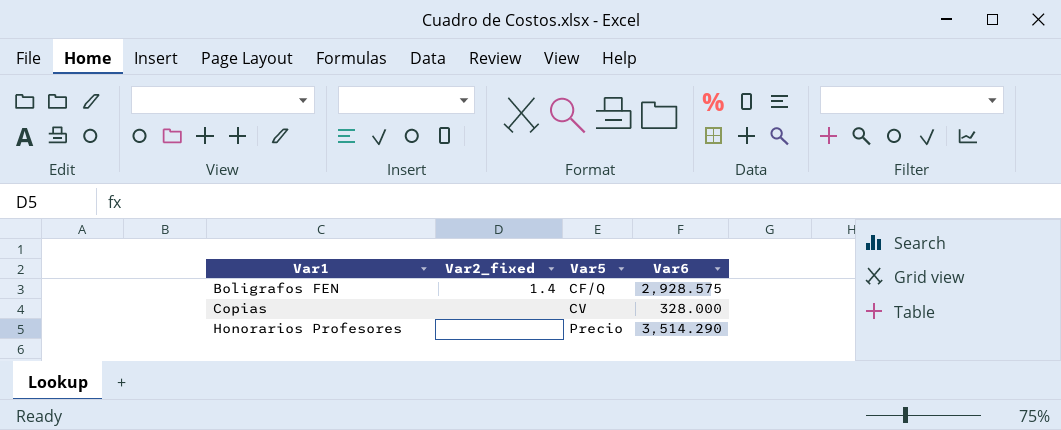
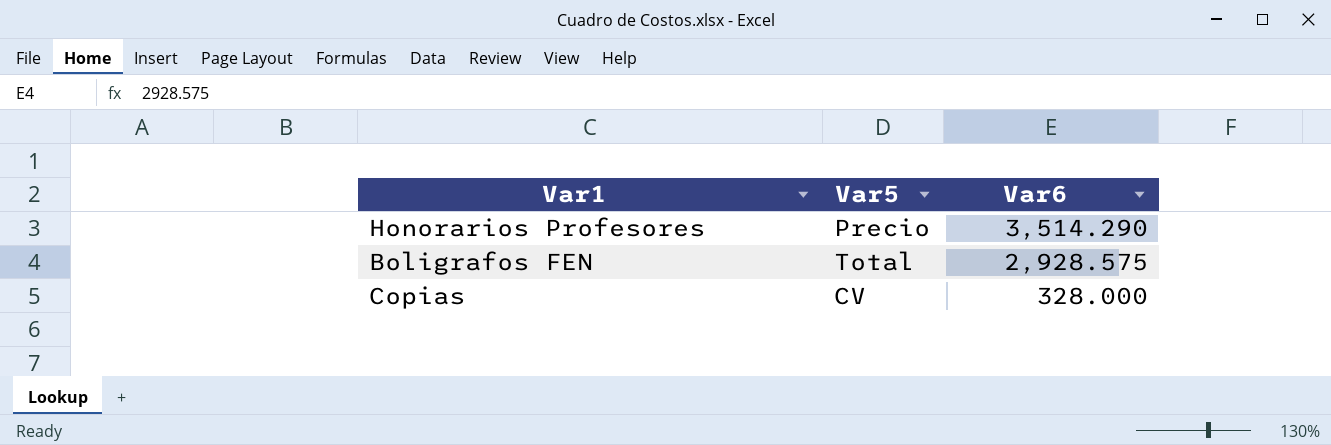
row order: Var1 ascending -> Var6 descending
column Var2_fixed | position: 2 -> none
Boligrafos FEN | Var5: CF/Q -> Total

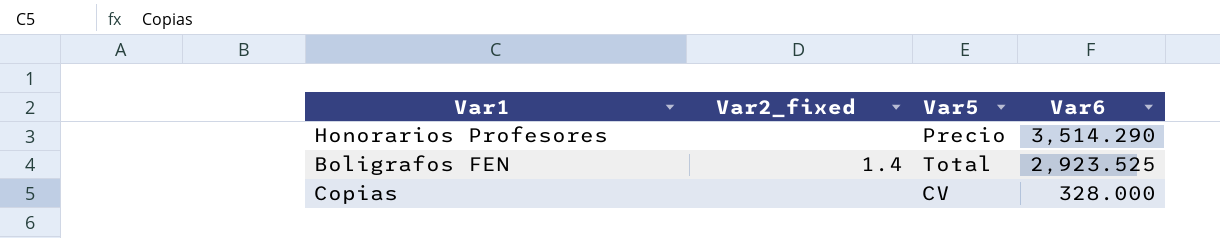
column Var2_fixed | position: none -> 2
Boligrafos FEN | Var6: 2,928.575 -> 2,923.525

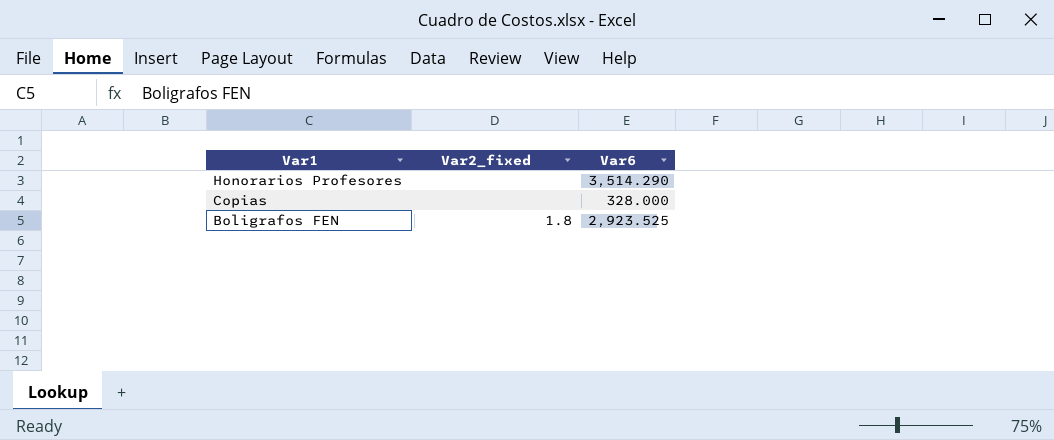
row order: Var6 descending -> Var1 descending
column Var5 | position: 3 -> none
Boligrafos FEN | Var2_fixed: 1.4 -> 1.8

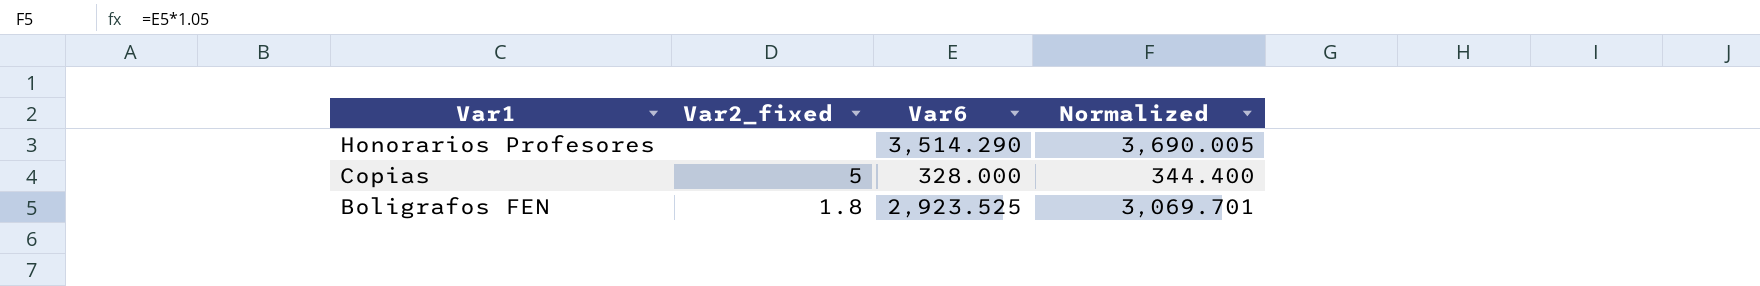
column Normalized | formula: none -> [Var6] * 1.05
Copias | Var2_fixed: none -> 5

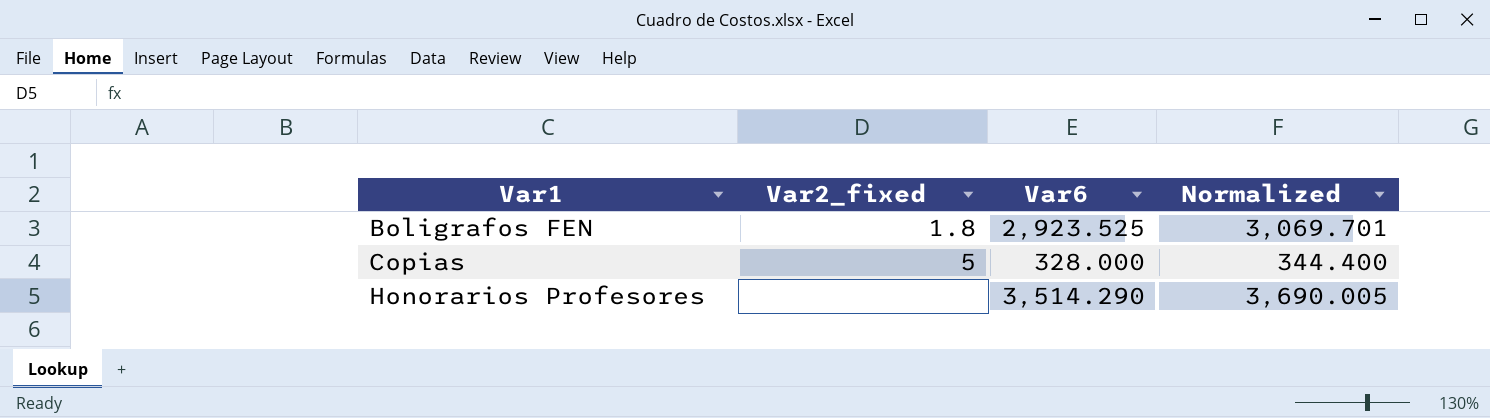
row order: Var1 descending -> Var1 ascending

